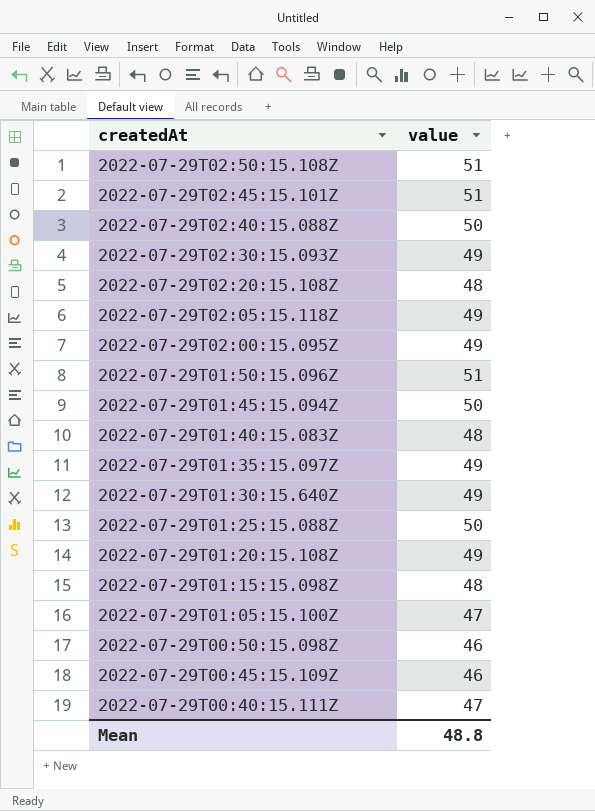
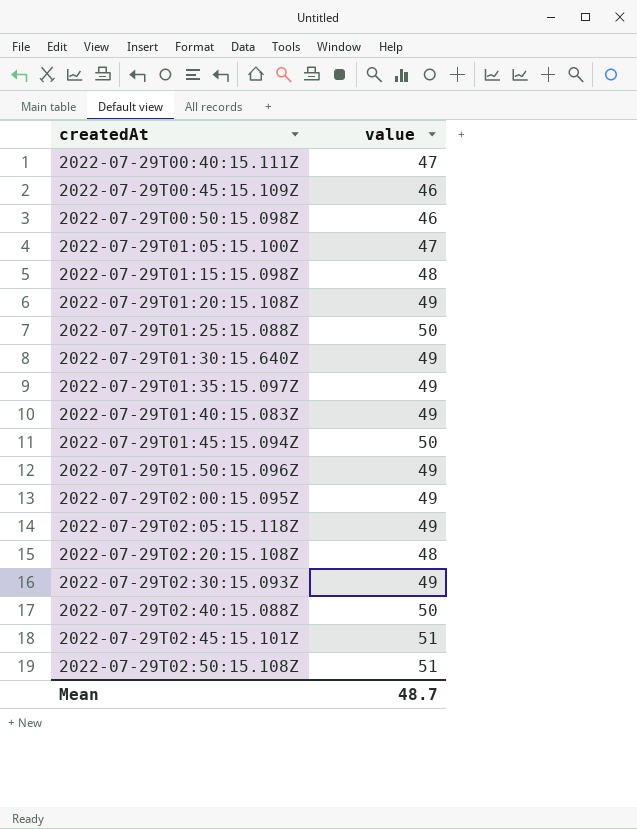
row order: createdAt descending -> createdAt ascending
2022-07-29T01:40:15.083Z | value: 48 -> 49
2022-07-29T01:50:15.096Z | value: 51 -> 49
Mean | value: 48.8 -> 48.7

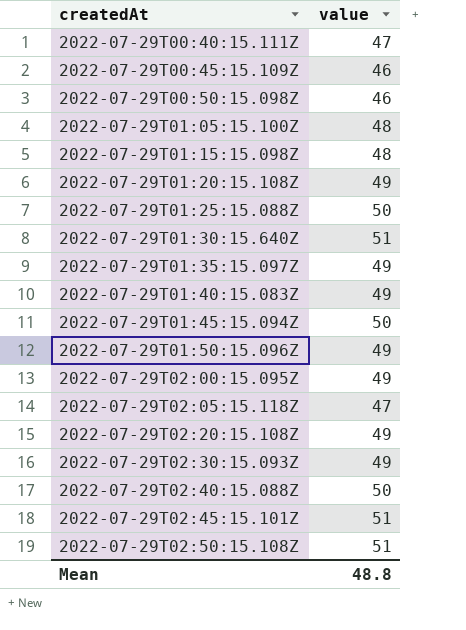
2022-07-29T01:05:15.100Z | value: 47 -> 48
2022-07-29T01:30:15.640Z | value: 49 -> 51
2022-07-29T02:05:15.118Z | value: 49 -> 47
2022-07-29T02:20:15.108Z | value: 48 -> 49
Mean | value: 48.7 -> 48.8

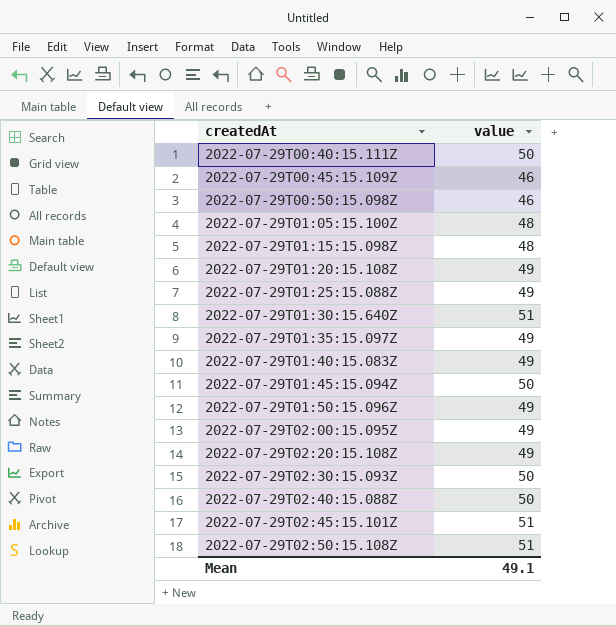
row 2022-07-29T02:05:15.118Z: 47 -> none
2022-07-29T00:40:15.111Z | value: 47 -> 50
2022-07-29T01:25:15.088Z | value: 50 -> 49
2022-07-29T02:30:15.093Z | value: 49 -> 50
Mean | value: 48.8 -> 49.1

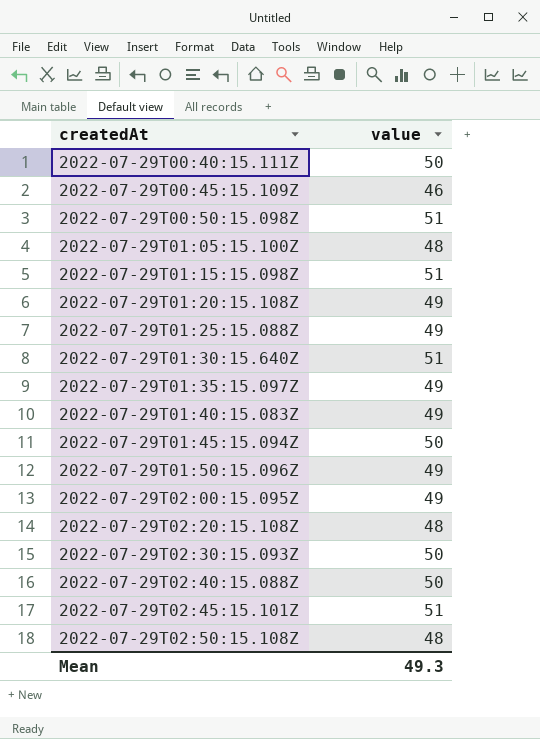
2022-07-29T00:50:15.098Z | value: 46 -> 51
2022-07-29T01:15:15.098Z | value: 48 -> 51
2022-07-29T02:20:15.108Z | value: 49 -> 48
2022-07-29T02:50:15.108Z | value: 51 -> 48
Mean | value: 49.1 -> 49.3

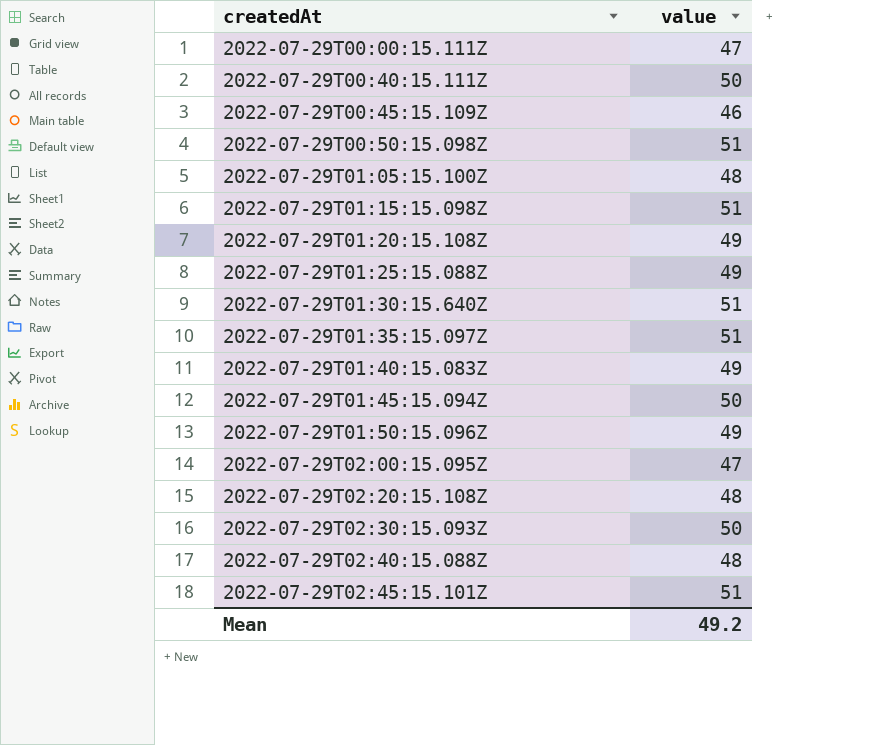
row 2022-07-29T02:50:15.108Z: 48 -> none
row 2022-07-29T00:00:15.111Z: none -> 47
2022-07-29T01:35:15.097Z | value: 49 -> 51
2022-07-29T02:00:15.095Z | value: 49 -> 47
2022-07-29T02:40:15.088Z | value: 50 -> 48
Mean | value: 49.3 -> 49.2

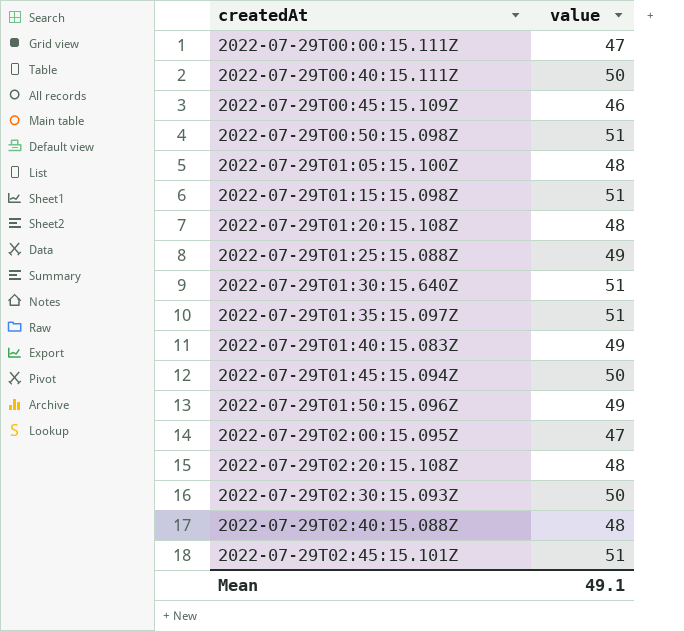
2022-07-29T01:20:15.108Z | value: 49 -> 48
Mean | value: 49.2 -> 49.1

